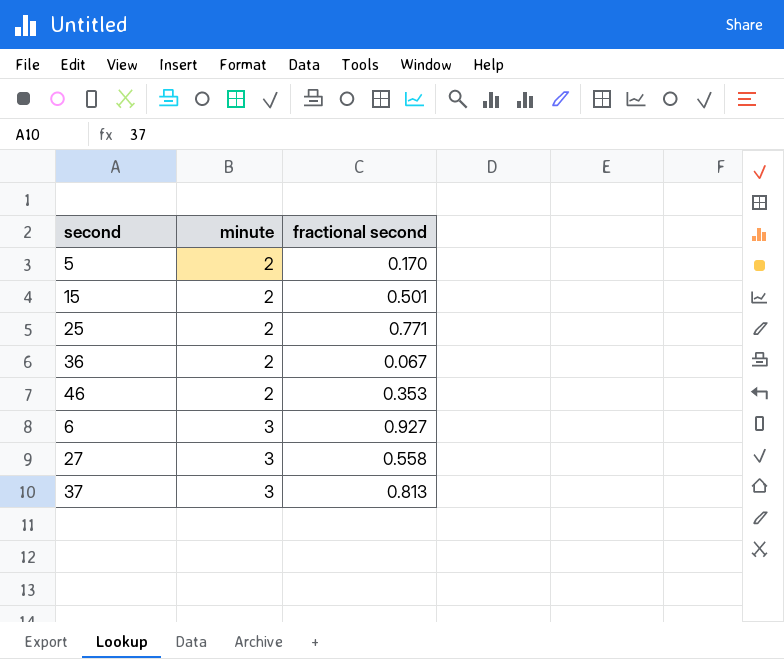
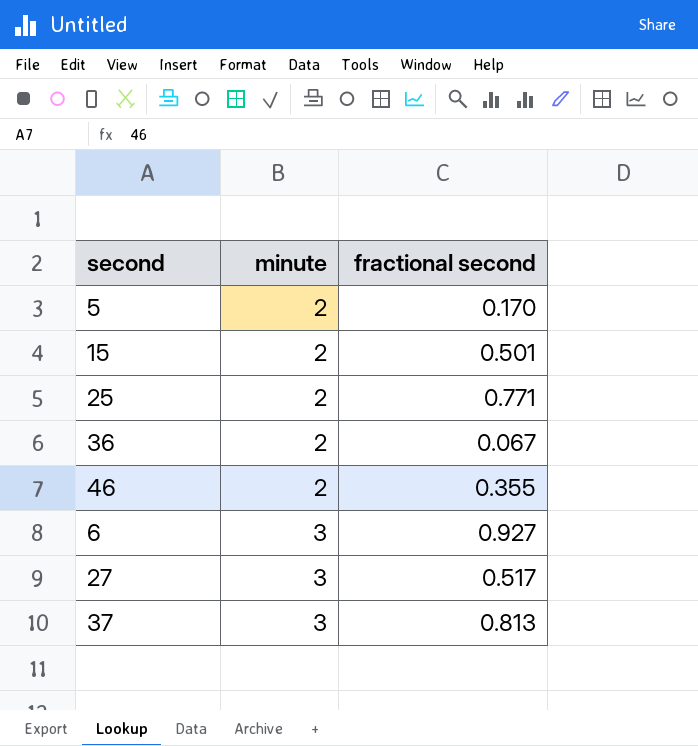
46 | fractional second: 0.353 -> 0.355
27 | fractional second: 0.558 -> 0.517

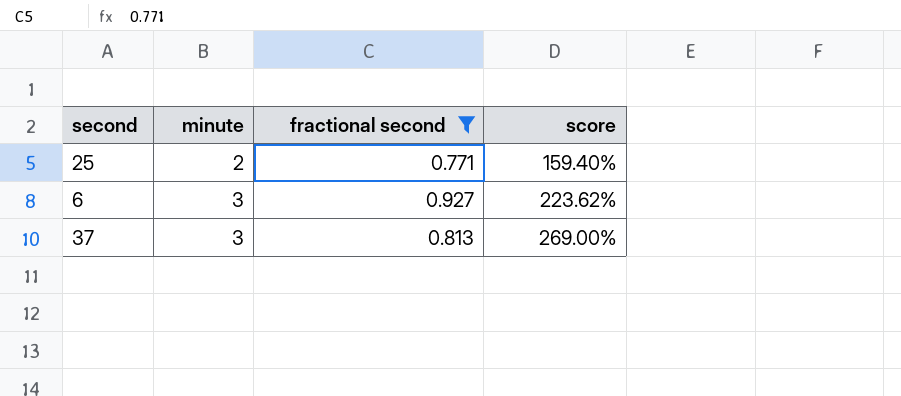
filter: none -> fractional second >= 0.771
column score | formula: none -> ([minute] - [fractional second]) / [fractional second]

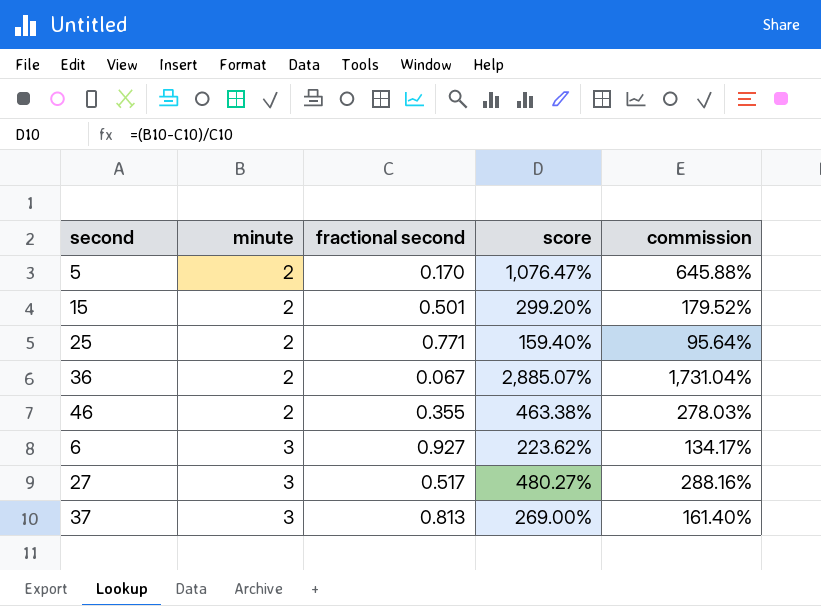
filter: fractional second >= 0.771 -> none
column commission | formula: none -> [score] * 0.6

